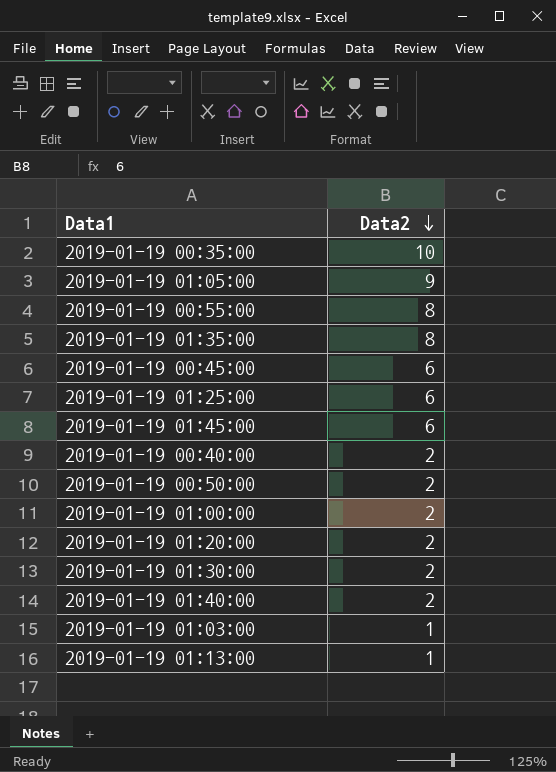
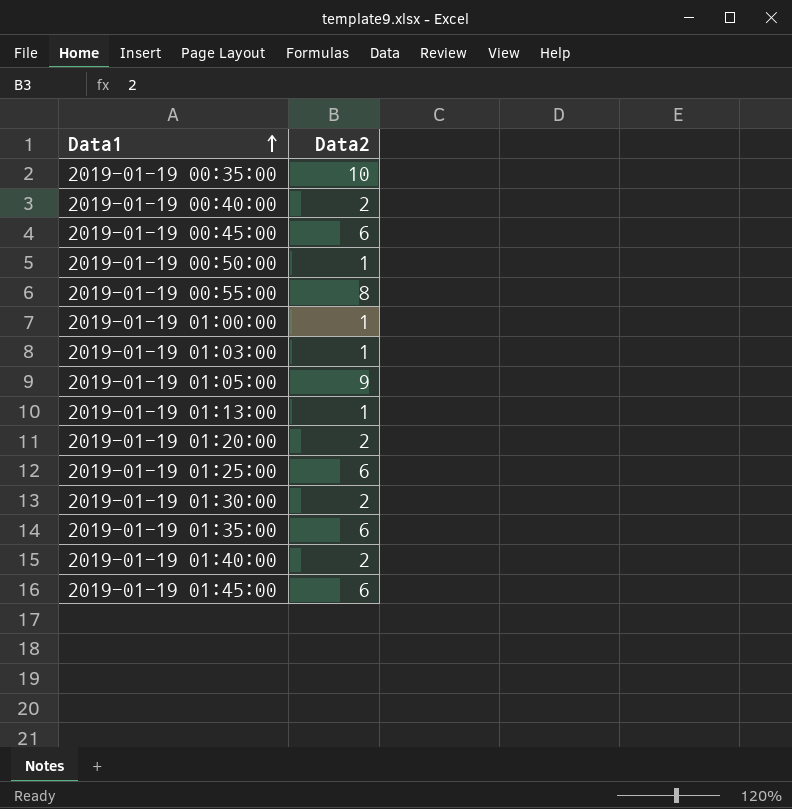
row order: Data2 descending -> Data1 ascending
2019-01-19 00:50:00 | Data2: 2 -> 1
2019-01-19 01:00:00 | Data2: 2 -> 1
2019-01-19 01:35:00 | Data2: 8 -> 6

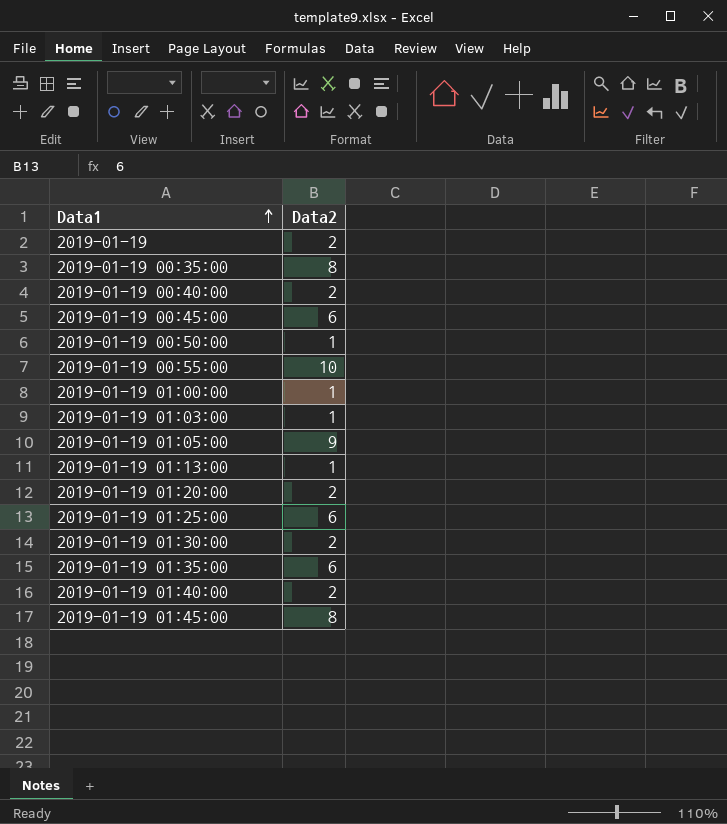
row 2019-01-19: none -> 2
2019-01-19 00:35:00 | Data2: 10 -> 8
2019-01-19 00:55:00 | Data2: 8 -> 10
2019-01-19 01:45:00 | Data2: 6 -> 8

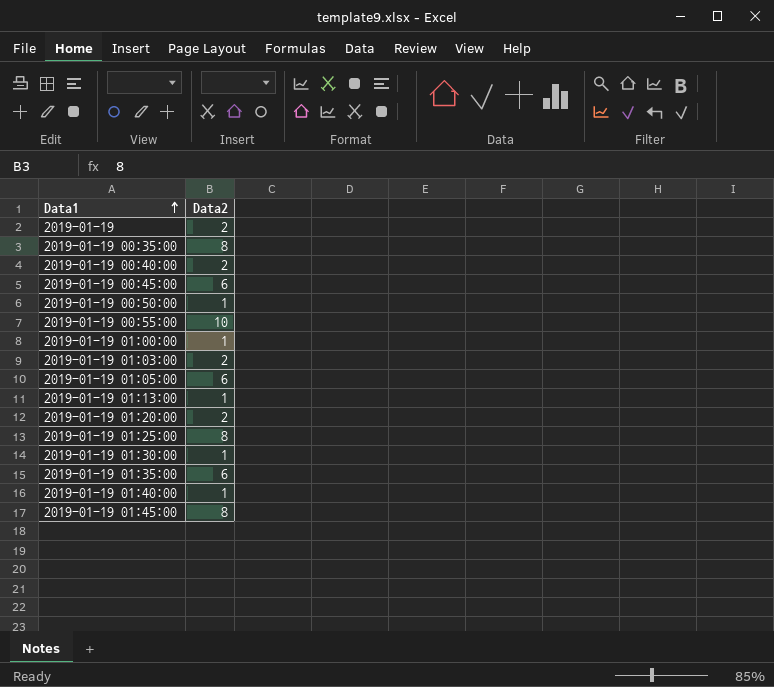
2019-01-19 01:03:00 | Data2: 1 -> 2
2019-01-19 01:05:00 | Data2: 9 -> 6
2019-01-19 01:25:00 | Data2: 6 -> 8
2019-01-19 01:30:00 | Data2: 2 -> 1
2019-01-19 01:40:00 | Data2: 2 -> 1

